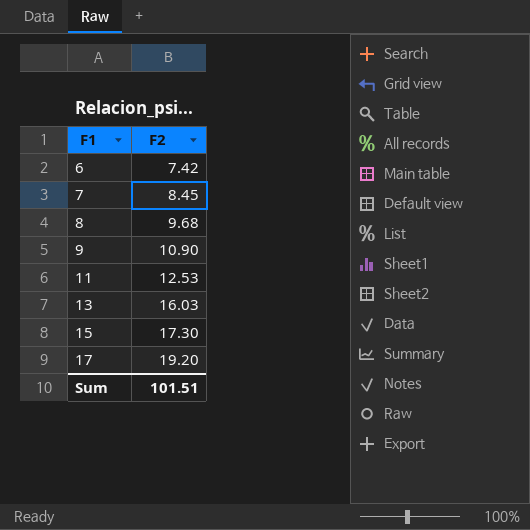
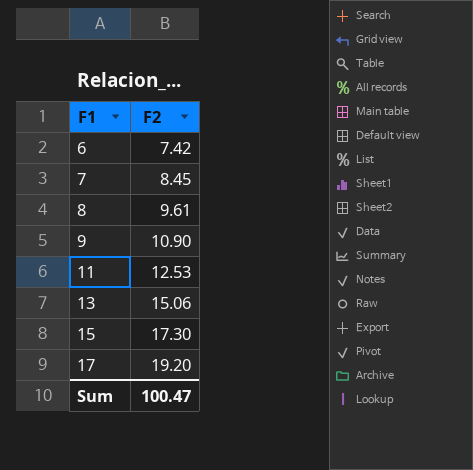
8 | F2: 9.68 -> 9.61
13 | F2: 16.03 -> 15.06
Sum | F2: 101.51 -> 100.47

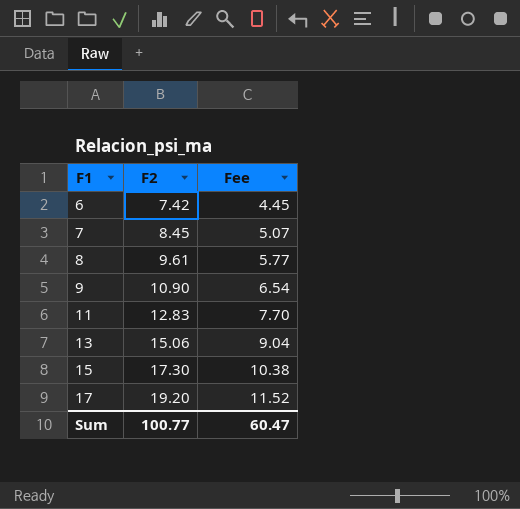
column Fee | formula: none -> [F2] * 0.6
11 | F2: 12.53 -> 12.83
Sum | F2: 100.47 -> 100.77

